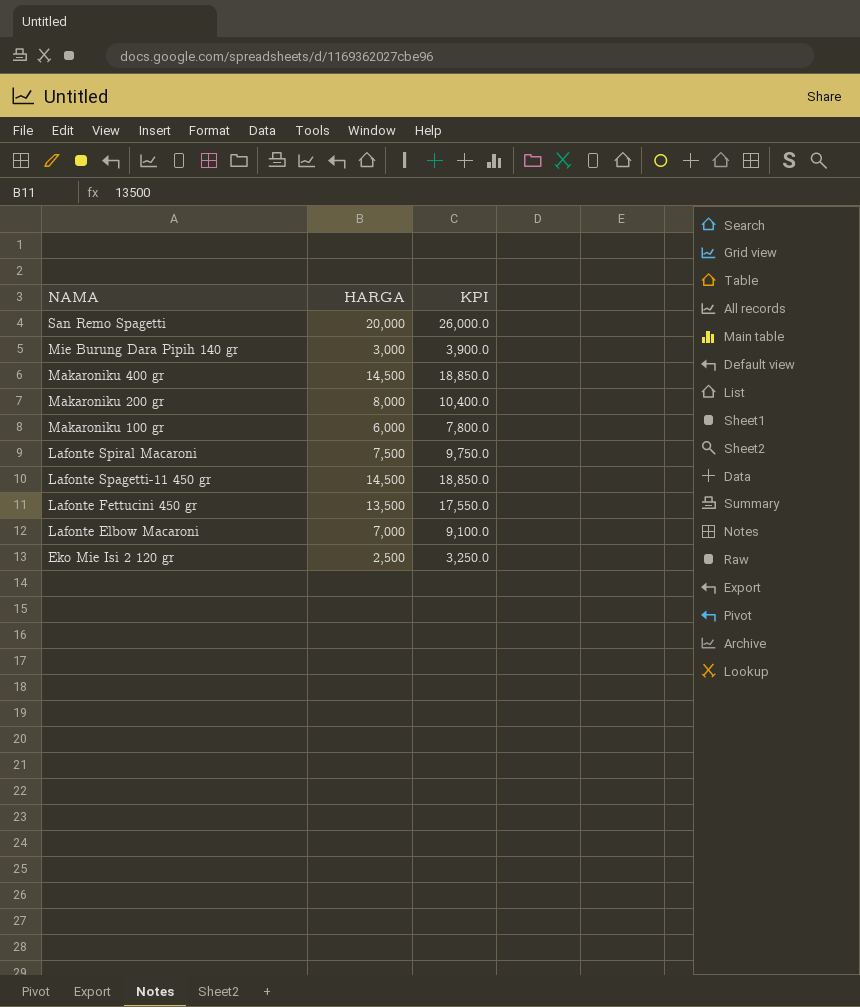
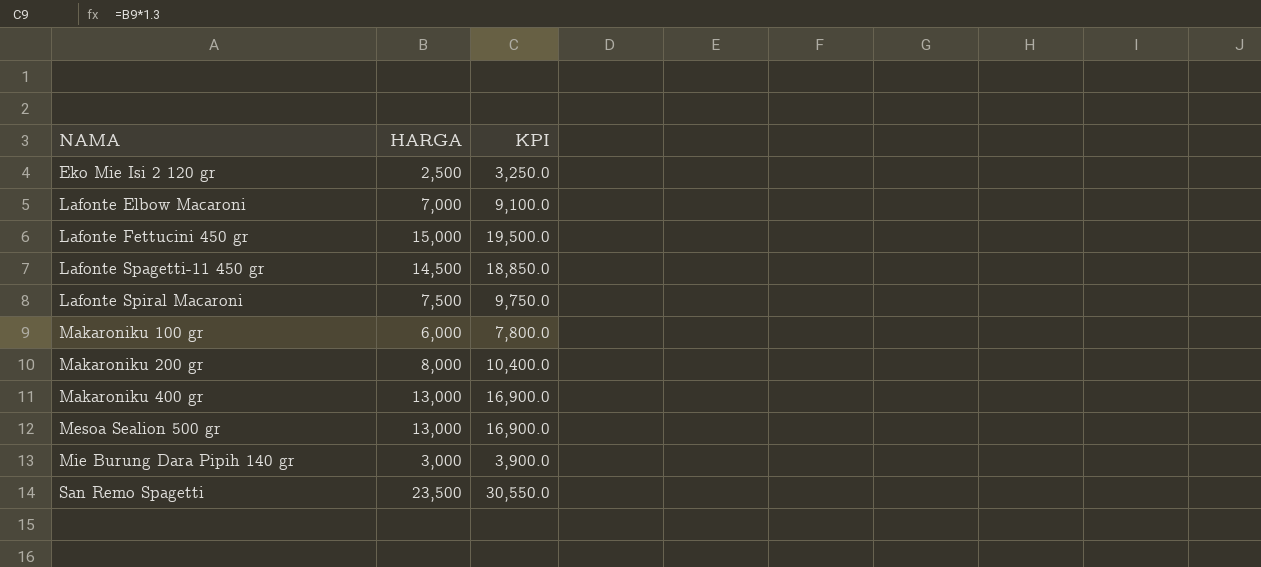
row order: NAMA descending -> NAMA ascending
Lafonte Fettucini 450 gr | HARGA: 13,500 -> 15,000
Lafonte Fettucini 450 gr | KPI: 17,550.0 -> 19,500.0
Makaroniku 400 gr | HARGA: 14,500 -> 13,000
Makaroniku 400 gr | KPI: 18,850.0 -> 16,900.0
row Mesoa Sealion 500 gr: none -> 13,000 | 16,900.0
San Remo Spagetti | HARGA: 20,000 -> 23,500
San Remo Spagetti | KPI: 26,000.0 -> 30,550.0

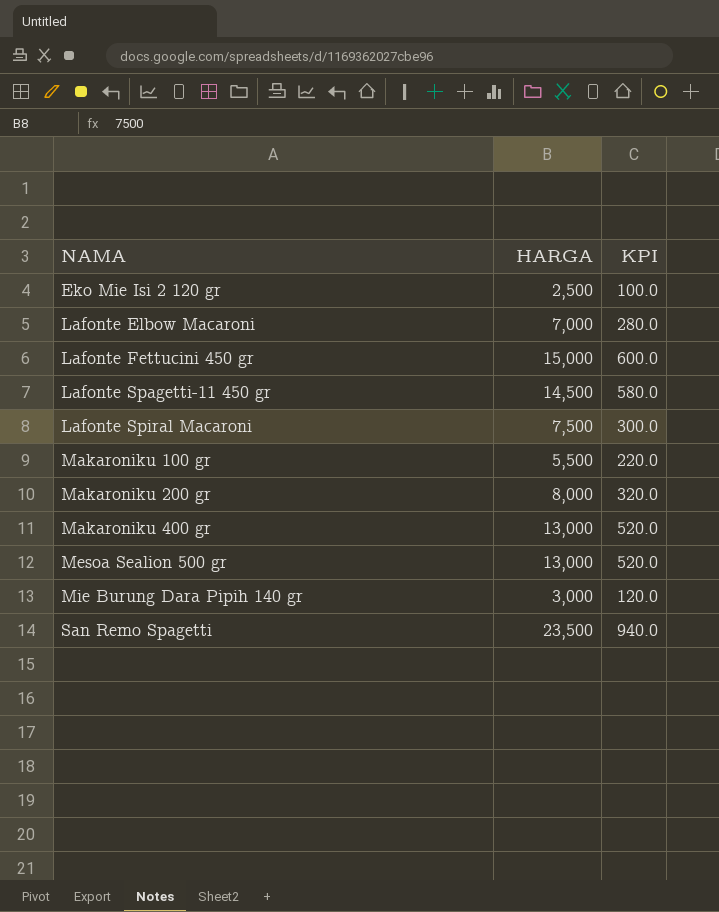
column KPI | formula: [HARGA] * 1.3 -> [HARGA] * 0.04
Makaroniku 100 gr | HARGA: 6,000 -> 5,500

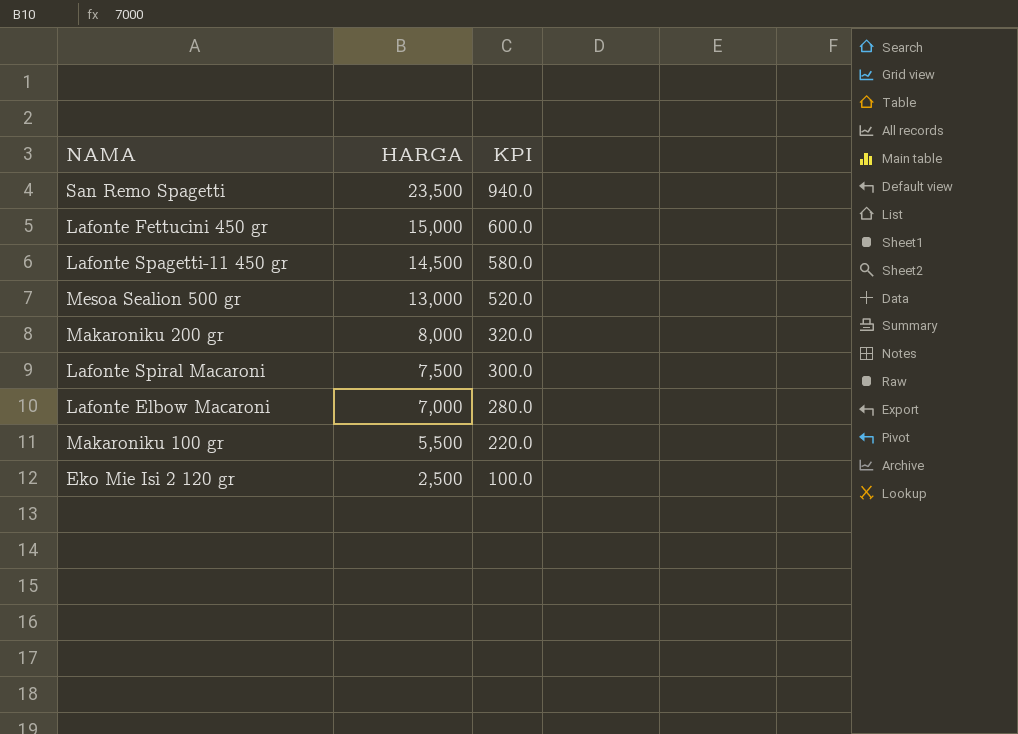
row order: NAMA ascending -> HARGA descending
row Makaroniku 400 gr: 13,000 | 520.0 -> none
row Mie Burung Dara Pipih 140 gr: 3,000 | 120.0 -> none

